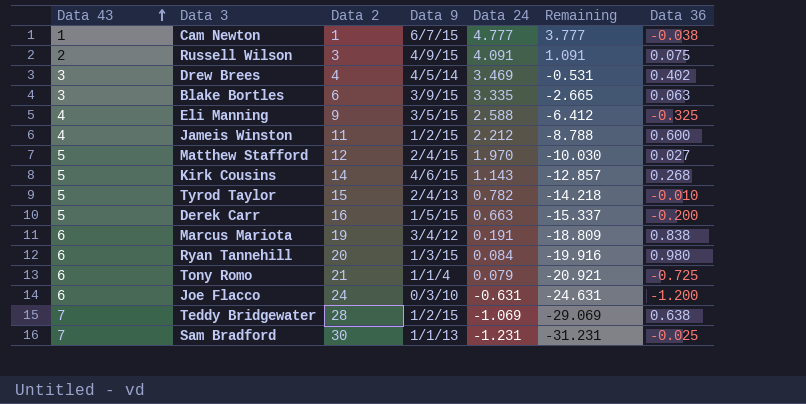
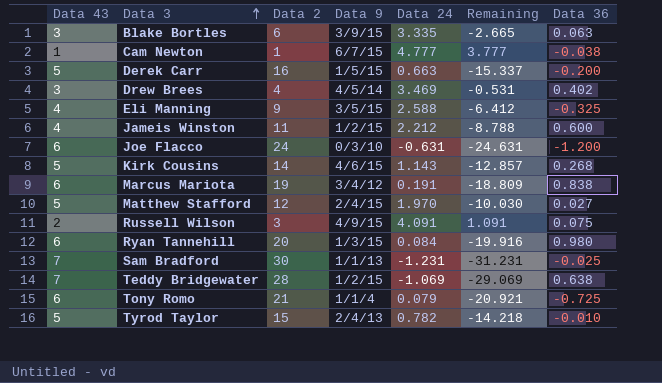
row order: Data 43 ascending -> Data 3 ascending

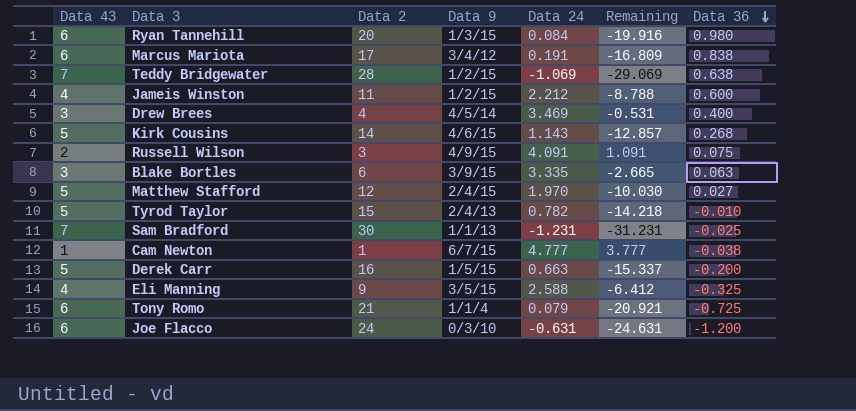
row order: Data 3 ascending -> Data 36 descending
Marcus Mariota | Data 2: 19 -> 17
Marcus Mariota | Remaining: -18.809 -> -16.809
Drew Brees | Data 36: 0.402 -> 0.400

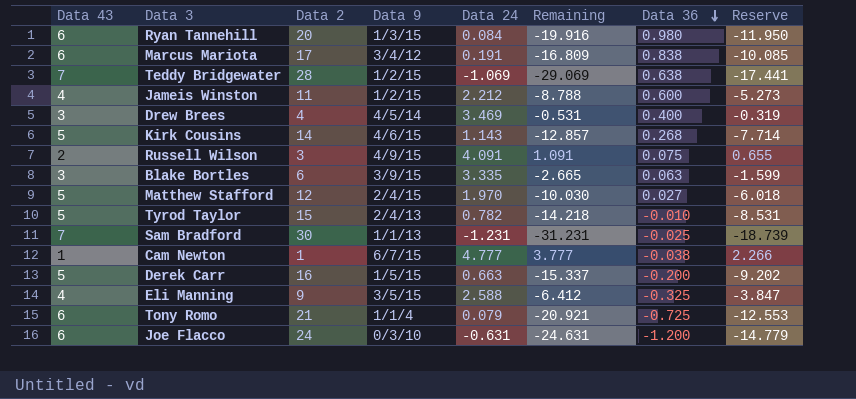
column Reserve | formula: none -> [Remaining] * 0.6

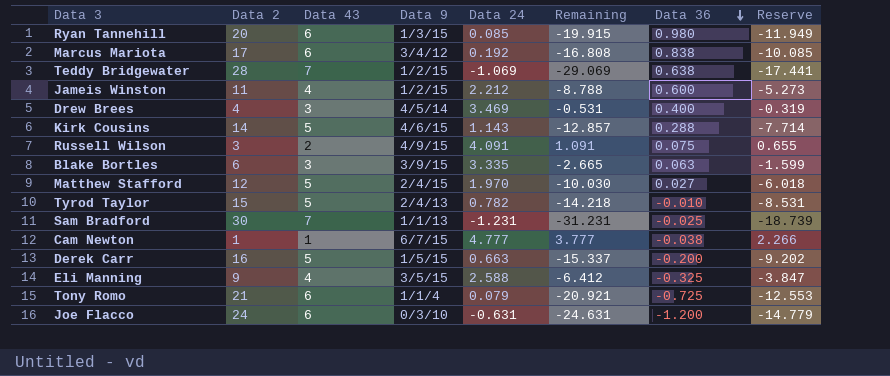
column Data 43 | position: 1 -> 3
Ryan Tannehill | Data 24: 0.084 -> 0.085
Ryan Tannehill | Remaining: -19.916 -> -19.915
Ryan Tannehill | Reserve: -11.950 -> -11.949
Marcus Mariota | Data 24: 0.191 -> 0.192
Marcus Mariota | Remaining: -16.809 -> -16.808
Kirk Cousins | Data 36: 0.268 -> 0.288

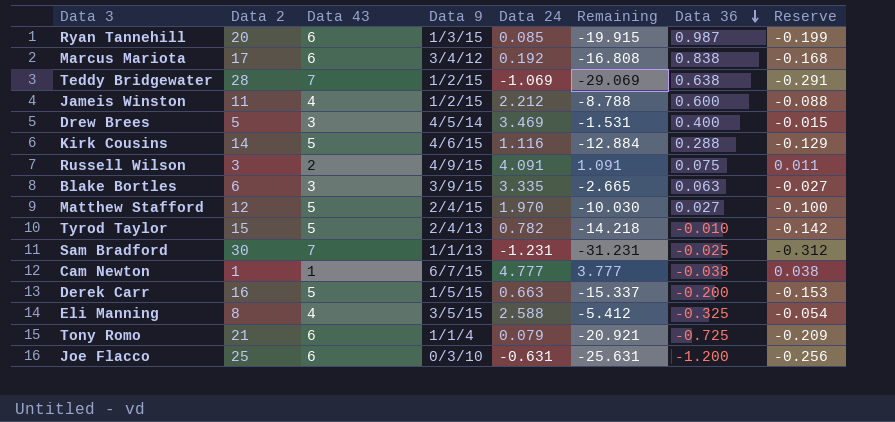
column Reserve | formula: [Remaining] * 0.6 -> [Remaining] * 0.01
Ryan Tannehill | Data 36: 0.980 -> 0.987
Drew Brees | Data 2: 4 -> 5
Drew Brees | Remaining: -0.531 -> -1.531
Kirk Cousins | Data 24: 1.143 -> 1.116
Kirk Cousins | Remaining: -12.857 -> -12.884
Eli Manning | Data 2: 9 -> 8
Eli Manning | Remaining: -6.412 -> -5.412
Joe Flacco | Data 2: 24 -> 25
Joe Flacco | Remaining: -24.631 -> -25.631

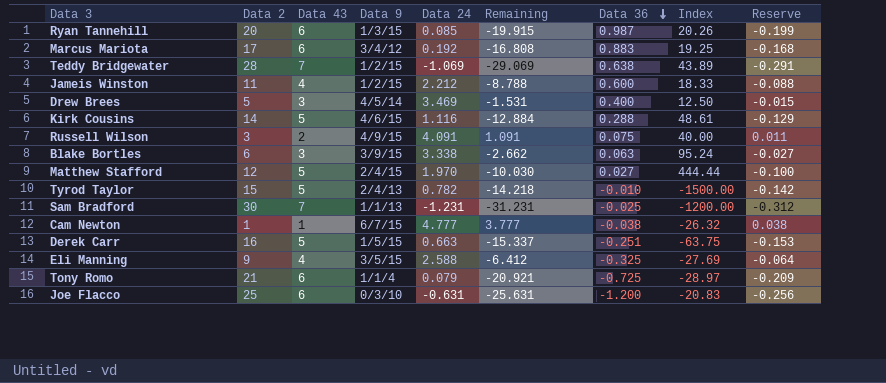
column Index | formula: none -> [Data 2] / [Data 36]
Marcus Mariota | Data 36: 0.838 -> 0.883
Blake Bortles | Data 24: 3.335 -> 3.338
Blake Bortles | Remaining: -2.665 -> -2.662
Derek Carr | Data 36: -0.200 -> -0.251
Eli Manning | Data 2: 8 -> 9
Eli Manning | Remaining: -5.412 -> -6.412
Eli Manning | Reserve: -0.054 -> -0.064

